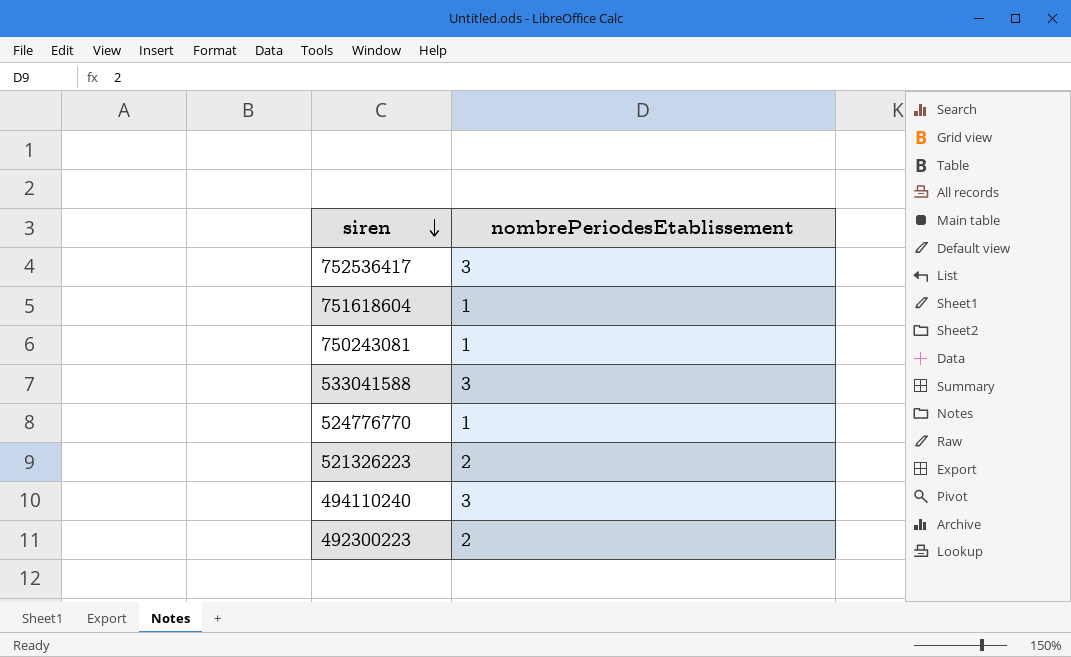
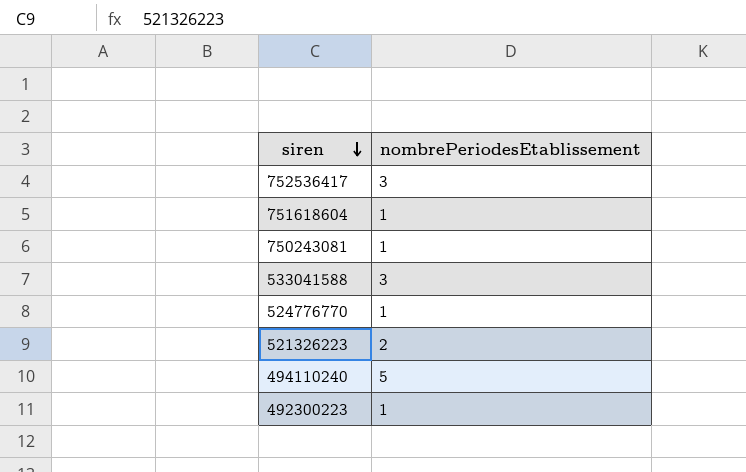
494110240 | nombrePeriodesEtablissement: 3 -> 5
492300223 | nombrePeriodesEtablissement: 2 -> 1

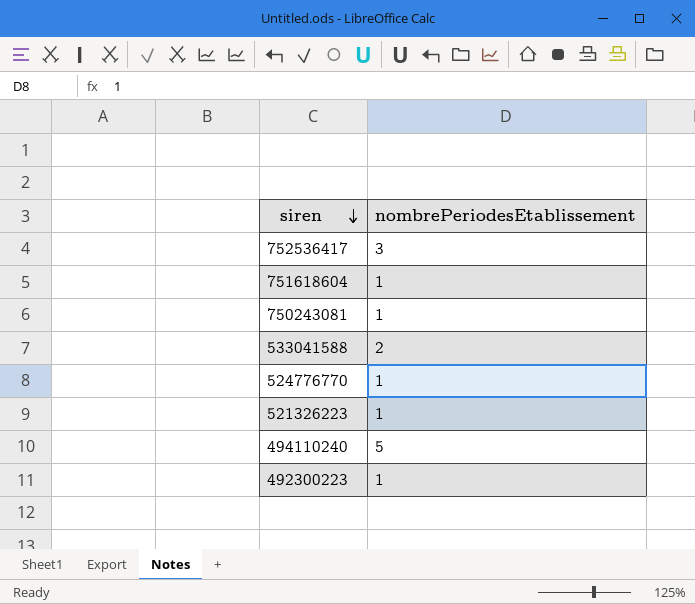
533041588 | nombrePeriodesEtablissement: 3 -> 2
521326223 | nombrePeriodesEtablissement: 2 -> 1

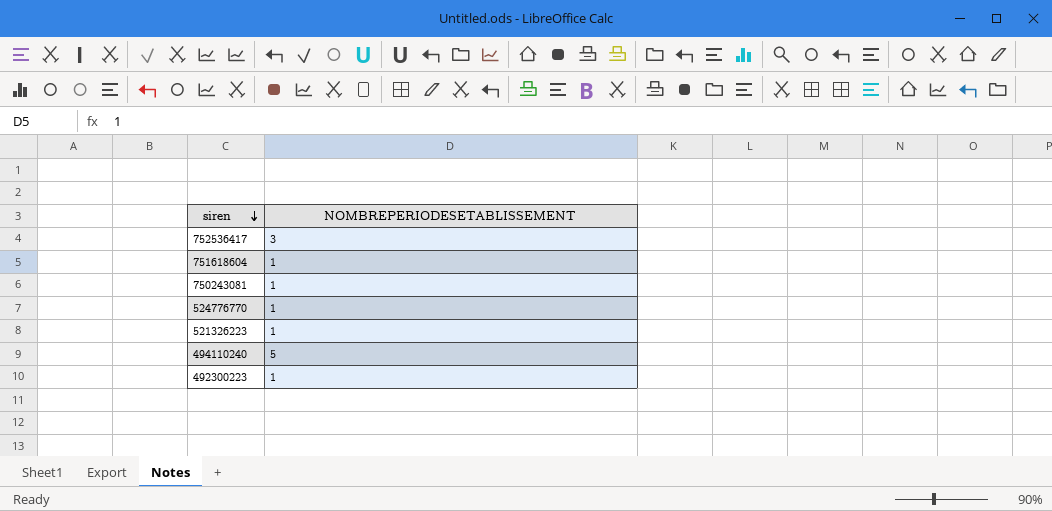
column name: nombrePeriodesEtablissement -> NOMBREPERIODESETABLISSEMENT
row 533041588: 2 -> none

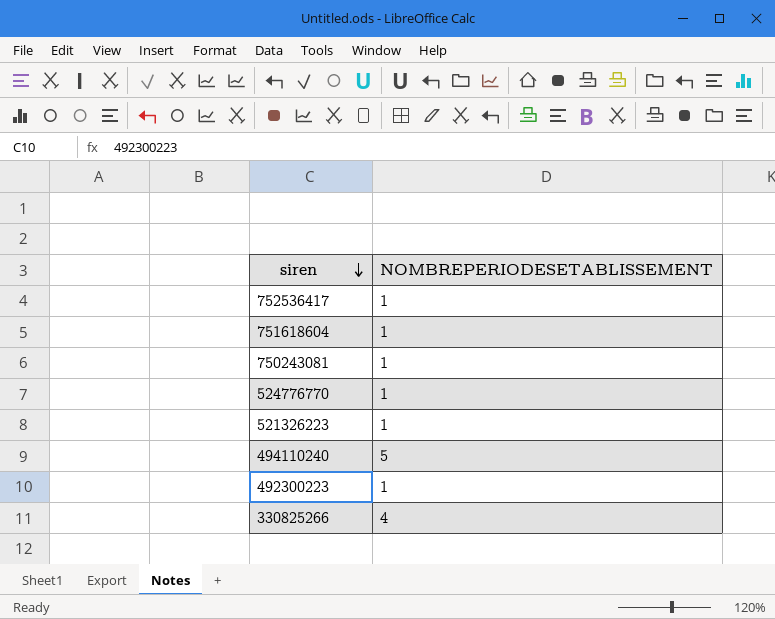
752536417 | NOMBREPERIODESETABLISSEMENT: 3 -> 1
row 330825266: none -> 4

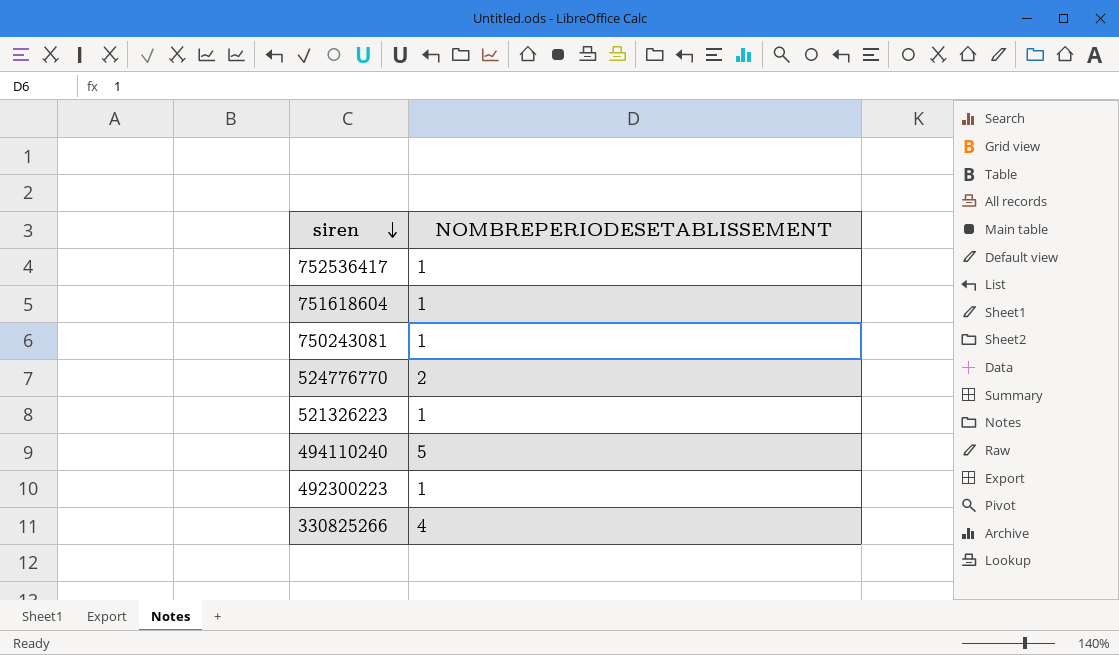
524776770 | NOMBREPERIODESETABLISSEMENT: 1 -> 2

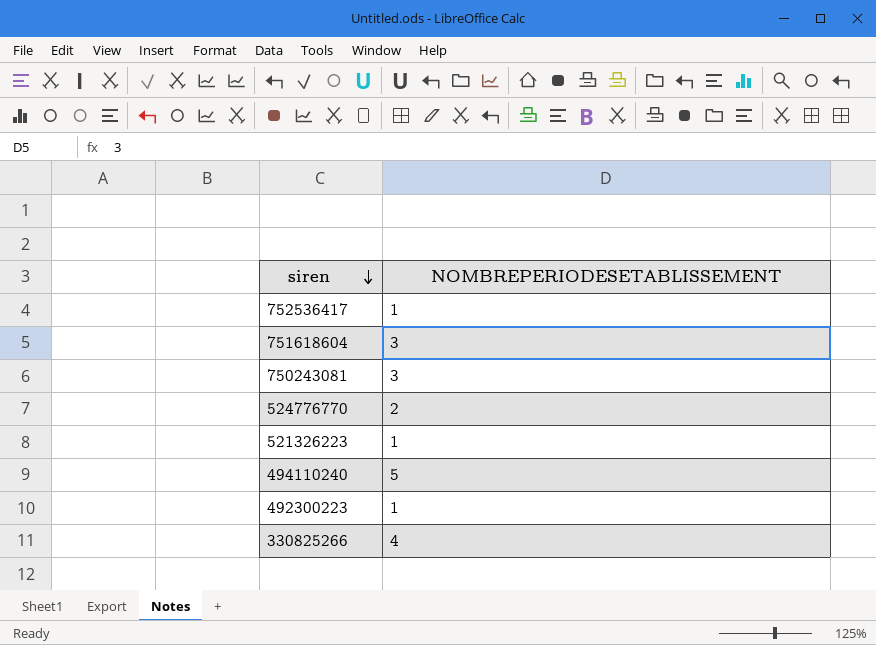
751618604 | NOMBREPERIODESETABLISSEMENT: 1 -> 3
750243081 | NOMBREPERIODESETABLISSEMENT: 1 -> 3

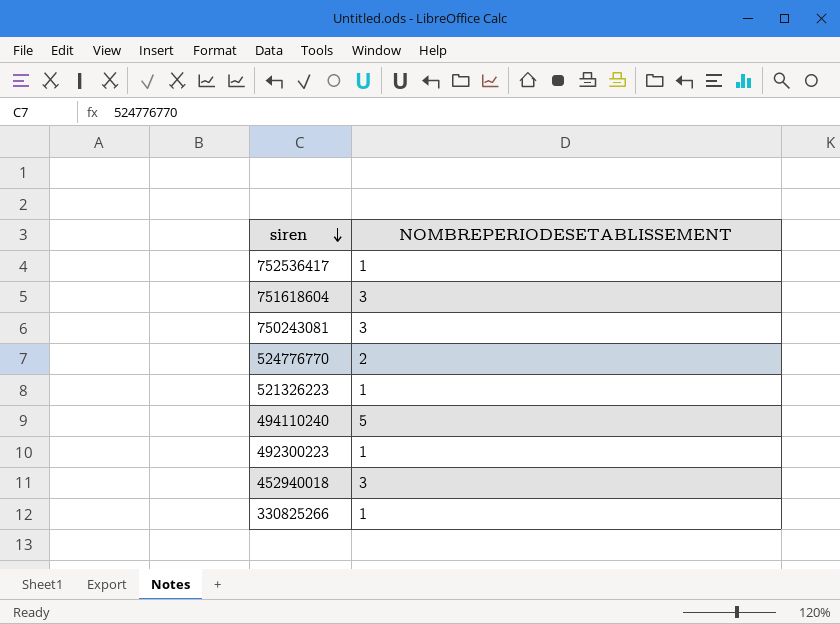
row 452940018: none -> 3
330825266 | NOMBREPERIODESETABLISSEMENT: 4 -> 1

